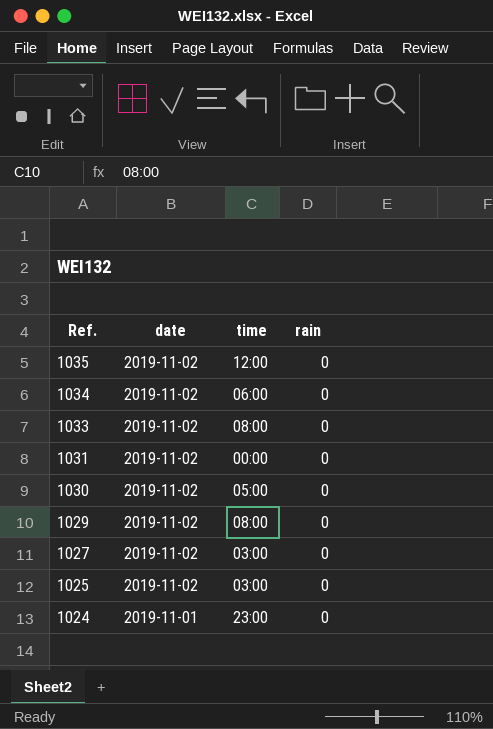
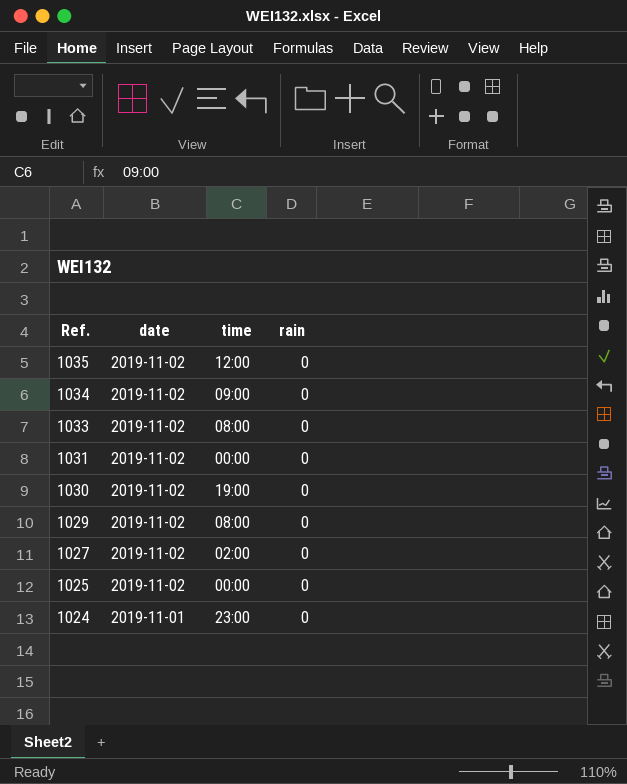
1034 | time: 06:00 -> 09:00
1030 | time: 05:00 -> 19:00
1027 | time: 03:00 -> 02:00
1025 | time: 03:00 -> 00:00

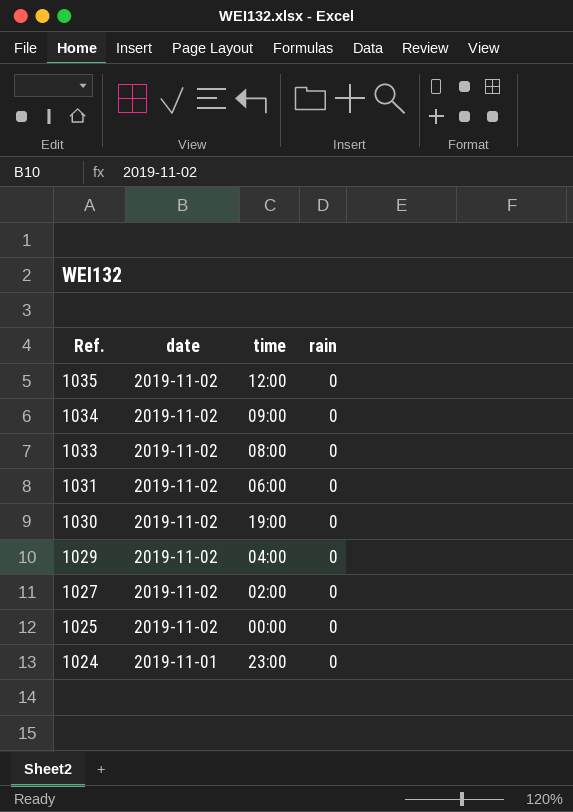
1031 | time: 00:00 -> 06:00
1029 | time: 08:00 -> 04:00

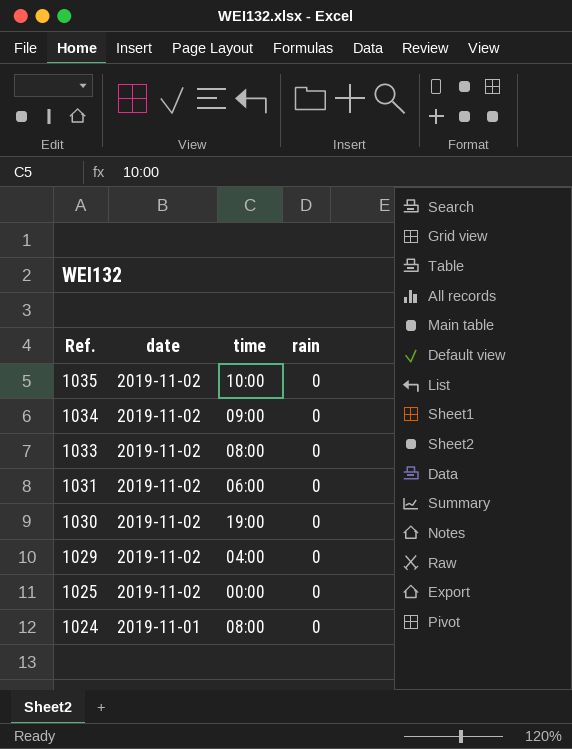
row 1027: 2019-11-02 | 02:00 | 0 -> none
1035 | time: 12:00 -> 10:00
1024 | time: 23:00 -> 08:00

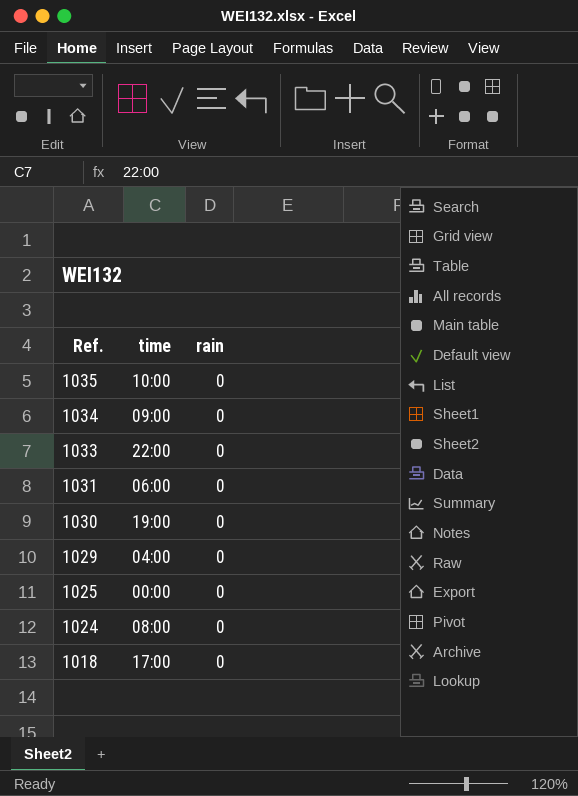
column date | position: 2 -> none
1033 | time: 08:00 -> 22:00
row 1018: none -> 17:00 | 0

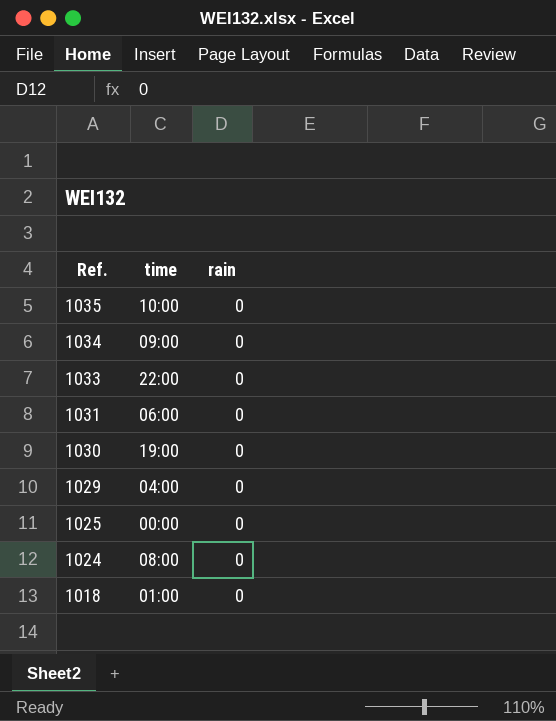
1018 | time: 17:00 -> 01:00

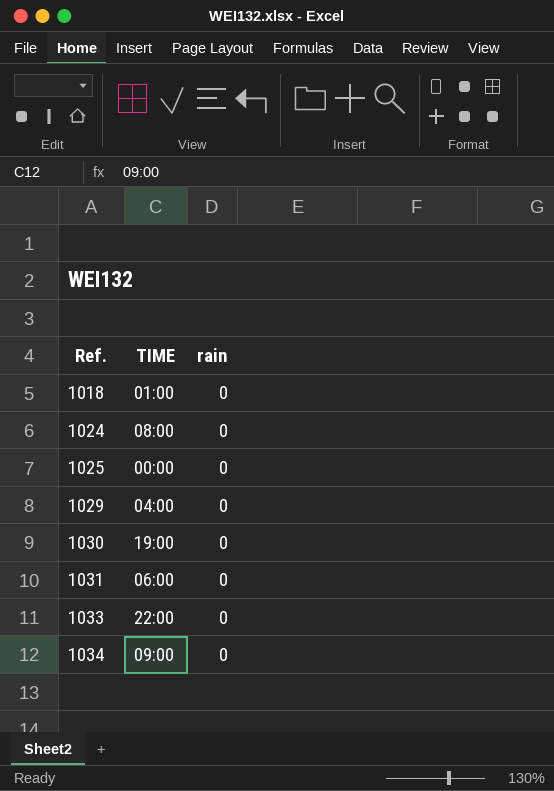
row order: Ref. descending -> Ref. ascending
column name: time -> TIME
row 1035: 10:00 | 0 -> none

